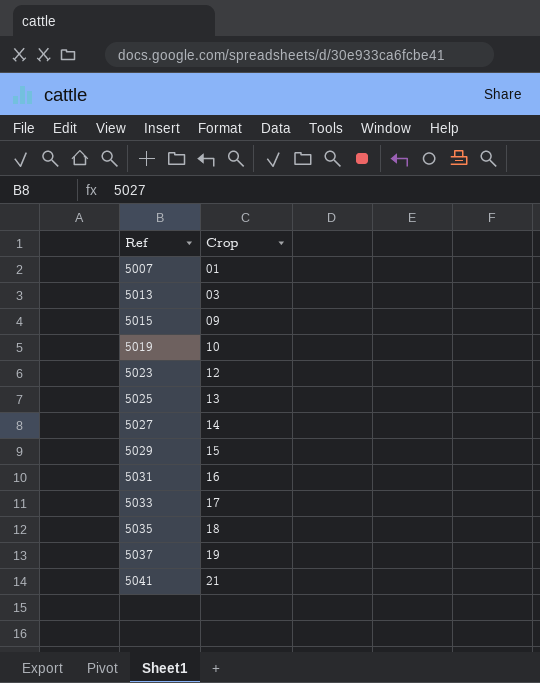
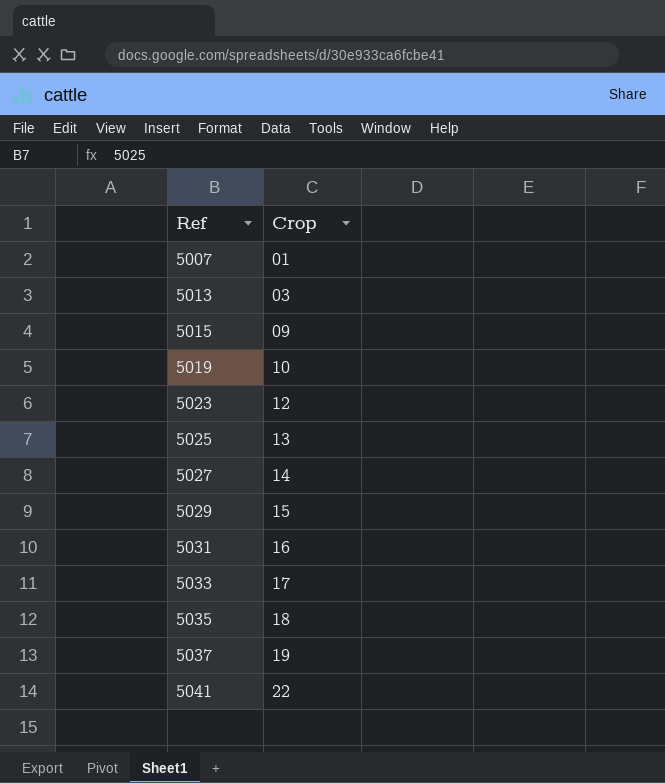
5041 | Crop: 21 -> 22

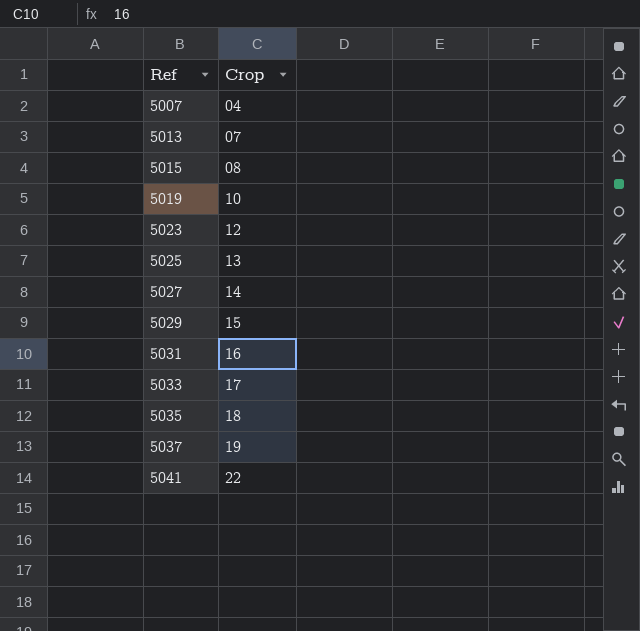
5007 | Crop: 01 -> 04
5013 | Crop: 03 -> 07
5015 | Crop: 09 -> 08

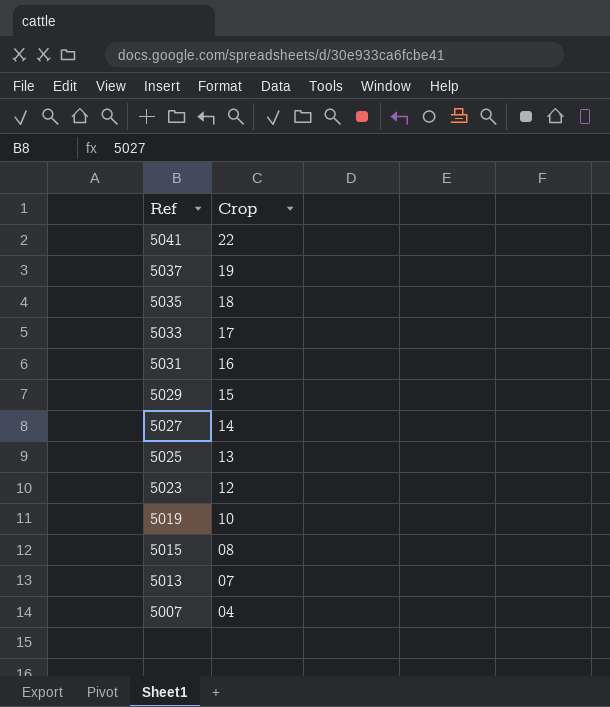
row order: Ref ascending -> Ref descending

